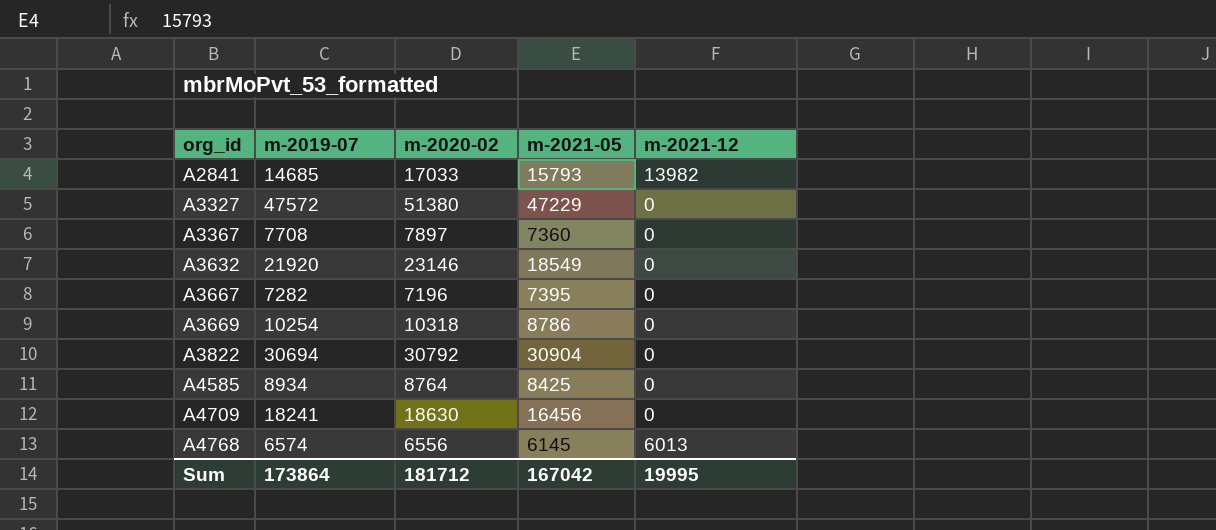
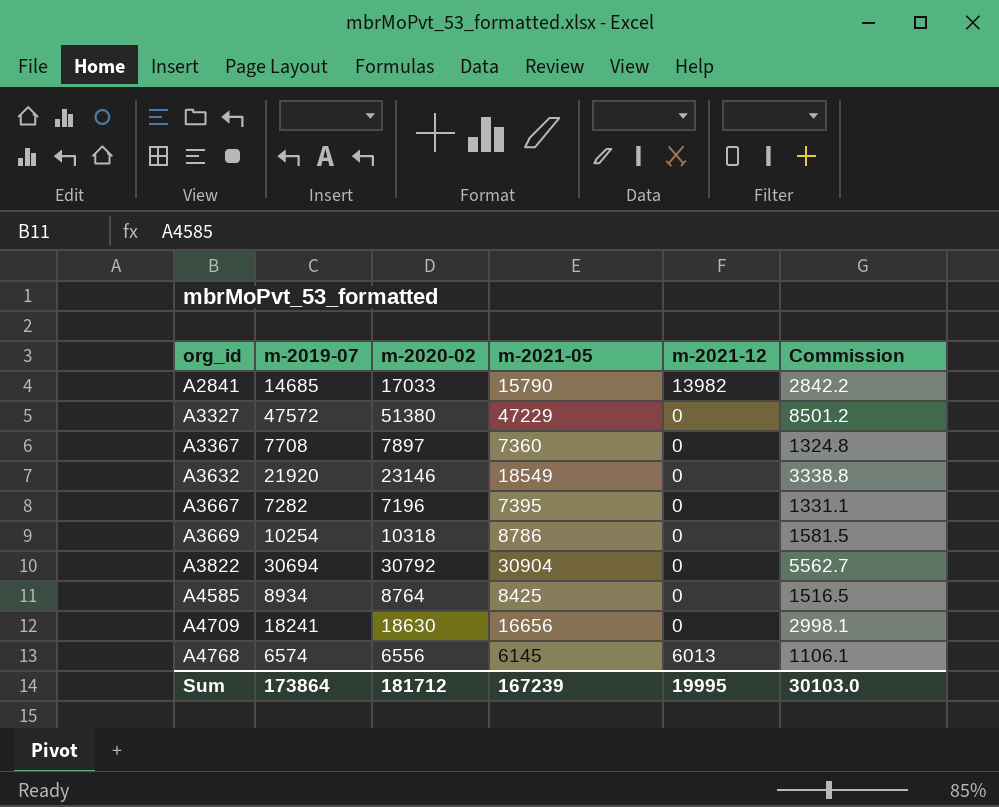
column Commission | formula: none -> [m-2021-05] * 0.18
A2841 | m-2021-05: 15793 -> 15790
A4709 | m-2021-05: 16456 -> 16656
Sum | m-2021-05: 167042 -> 167239

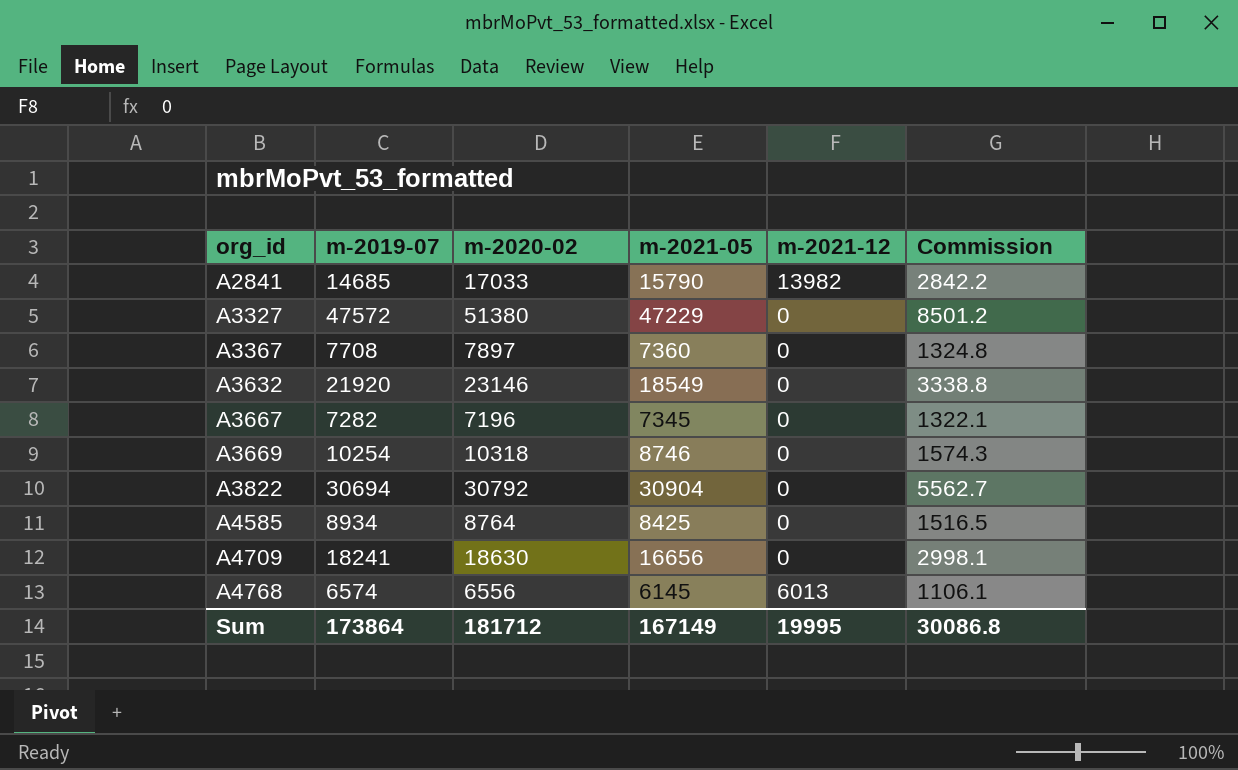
A3667 | m-2021-05: 7395 -> 7345
A3667 | Commission: 1331.1 -> 1322.1
A3669 | m-2021-05: 8786 -> 8746
A3669 | Commission: 1581.5 -> 1574.3
Sum | m-2021-05: 167239 -> 167149
Sum | Commission: 30103.0 -> 30086.8

